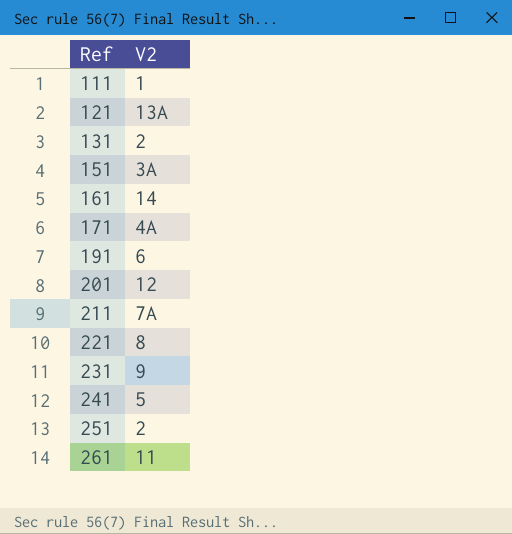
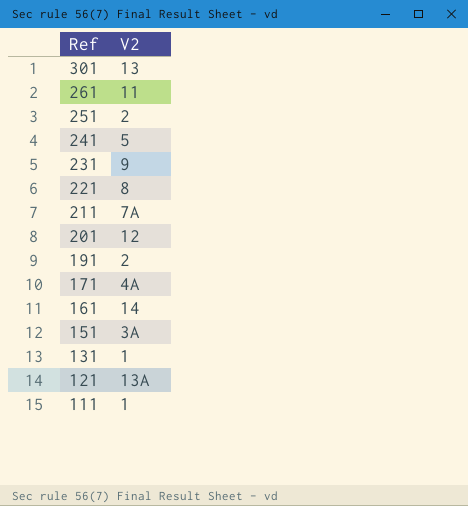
row order: Ref ascending -> Ref descending
row 301: none -> 13
191 | V2: 6 -> 2
131 | V2: 2 -> 1

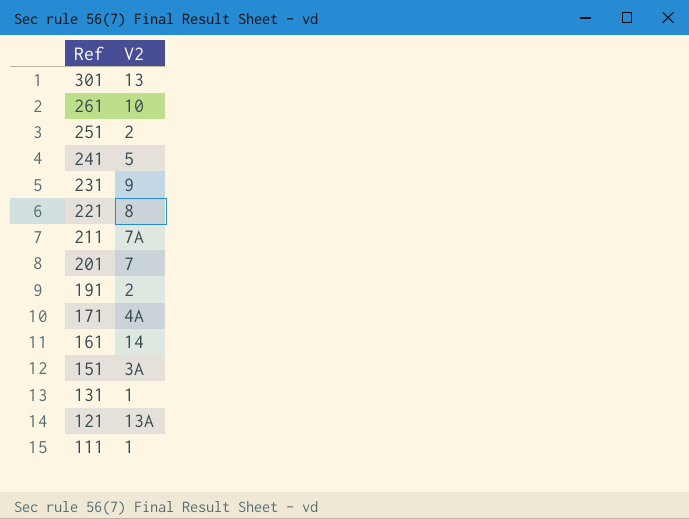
261 | V2: 11 -> 10
201 | V2: 12 -> 7

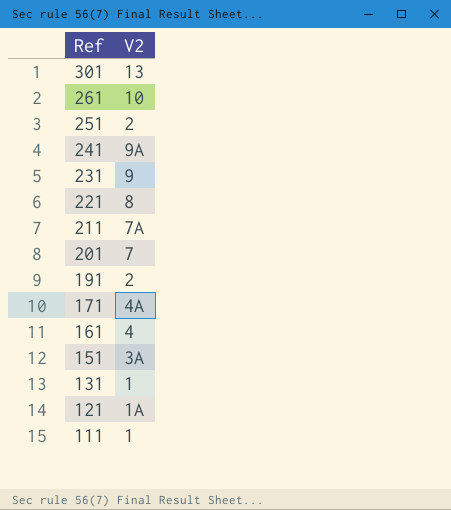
241 | V2: 5 -> 9A
161 | V2: 14 -> 4
121 | V2: 13A -> 1A

